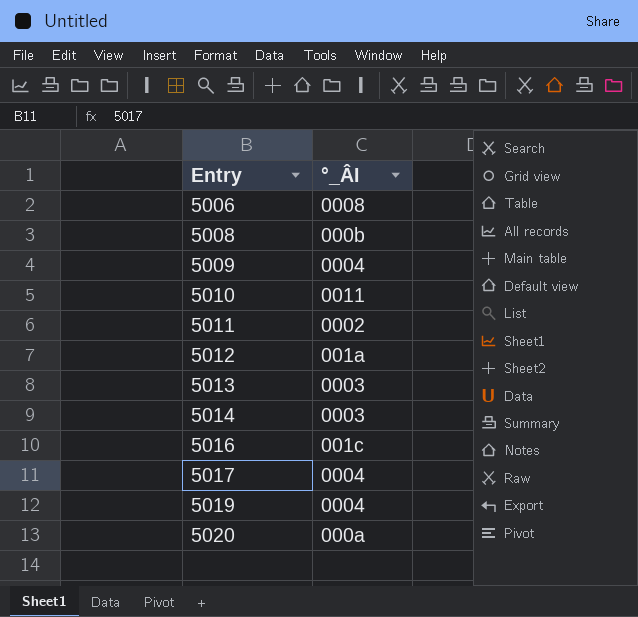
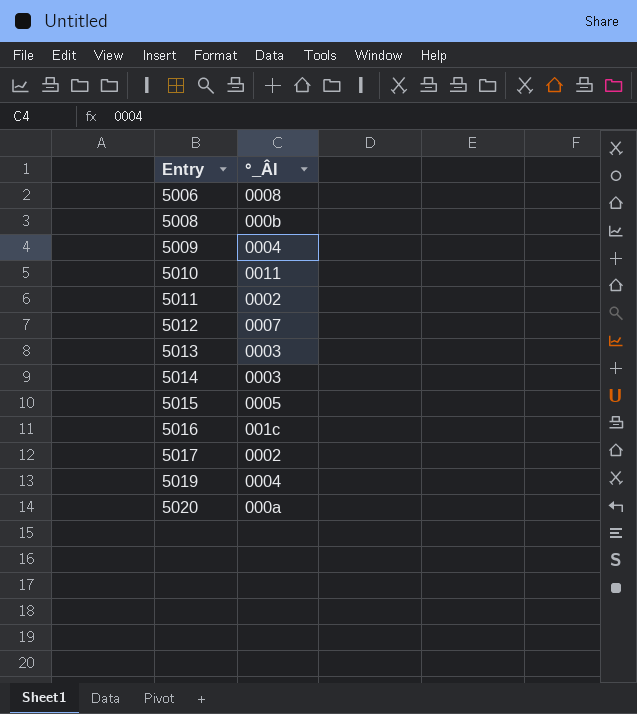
5012 | °_ÂI: 001a -> 0007
row 5015: none -> 0005
5017 | °_ÂI: 0004 -> 0002

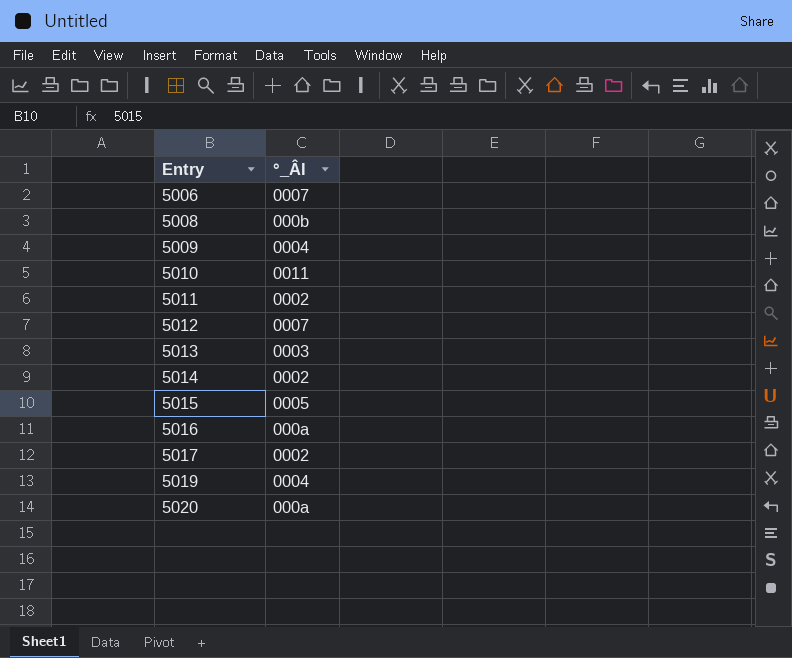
5006 | °_ÂI: 0008 -> 0007
5014 | °_ÂI: 0003 -> 0002
5016 | °_ÂI: 001c -> 000a

